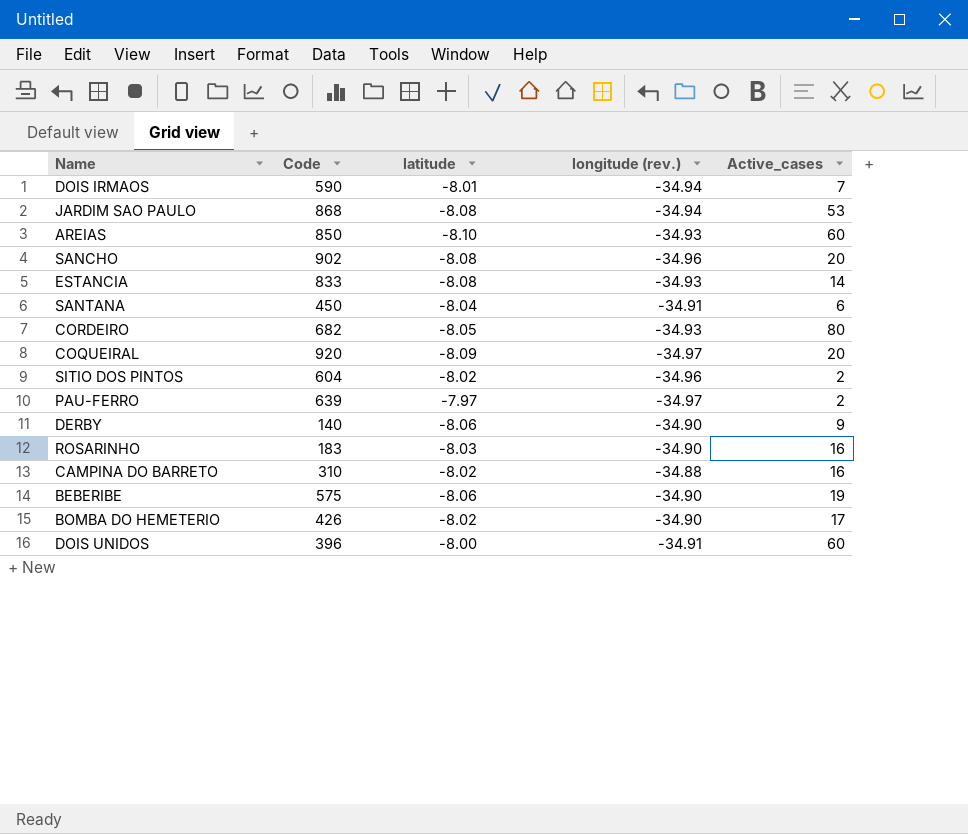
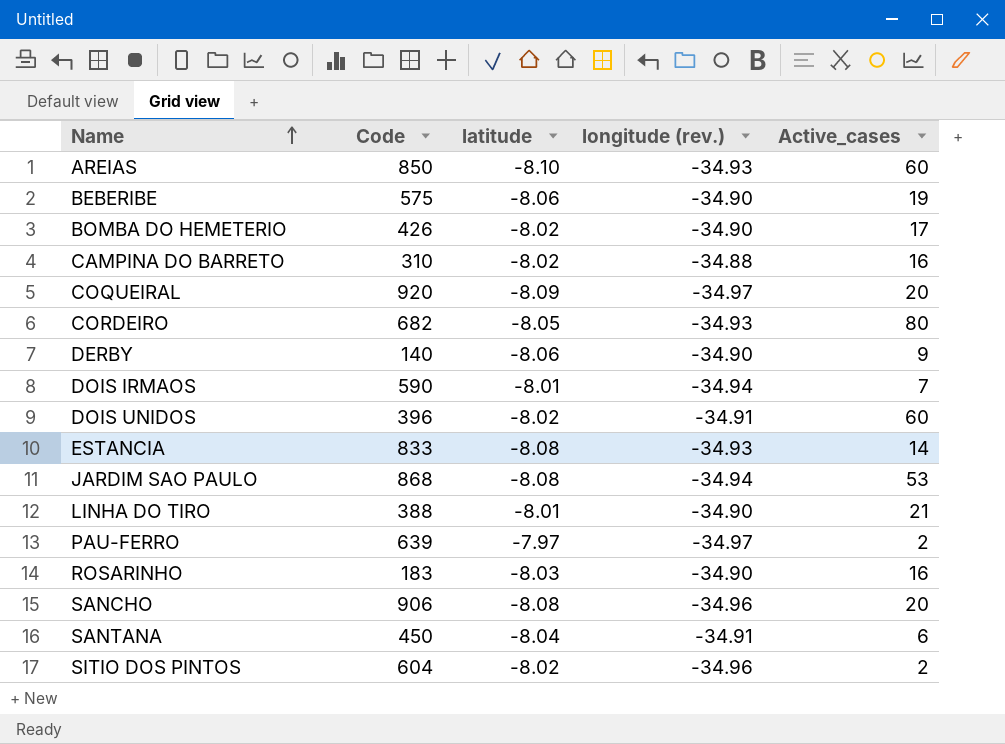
row order: none -> Name ascending
DOIS UNIDOS | latitude: -8.00 -> -8.02
row LINHA DO TIRO: none -> 388 | -8.01 | -34.90 | 21
SANCHO | Code: 902 -> 906

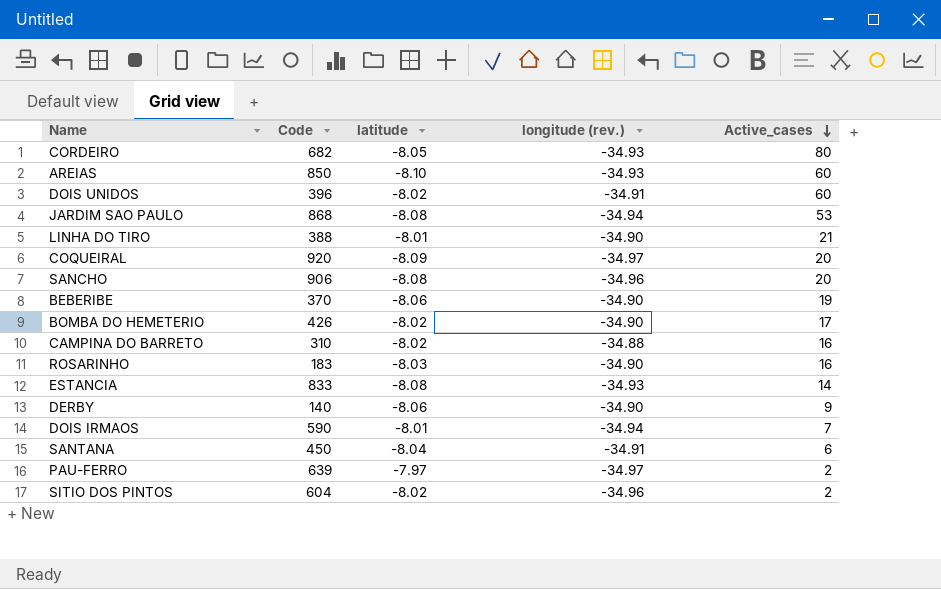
row order: Name ascending -> Active_cases descending
BEBERIBE | Code: 575 -> 370

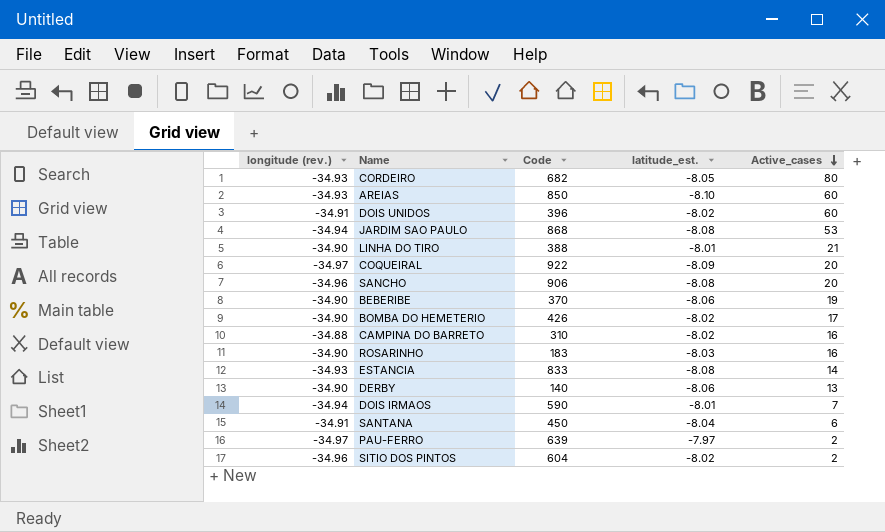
column longitude (rev.) | position: 4 -> 1
column name: latitude -> latitude_est.
COQUEIRAL | Code: 920 -> 922
DERBY | Active_cases: 9 -> 13

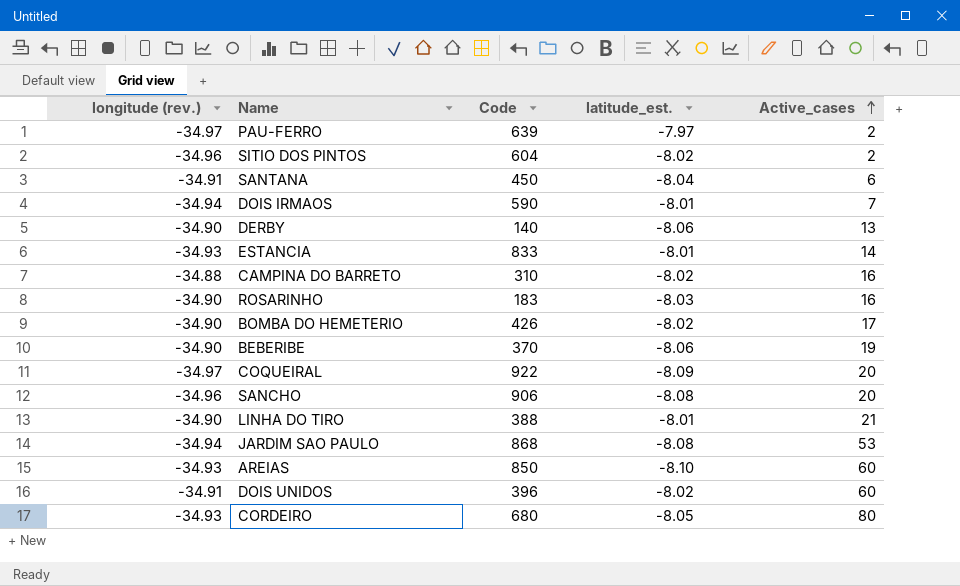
row order: Active_cases descending -> Active_cases ascending
ESTANCIA | latitude_est.: -8.08 -> -8.01
CORDEIRO | Code: 682 -> 680

